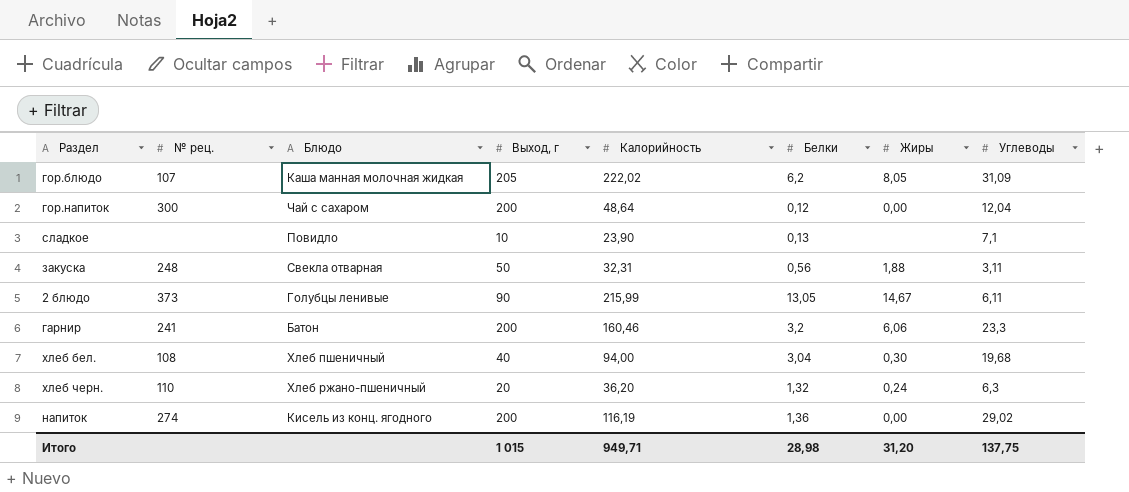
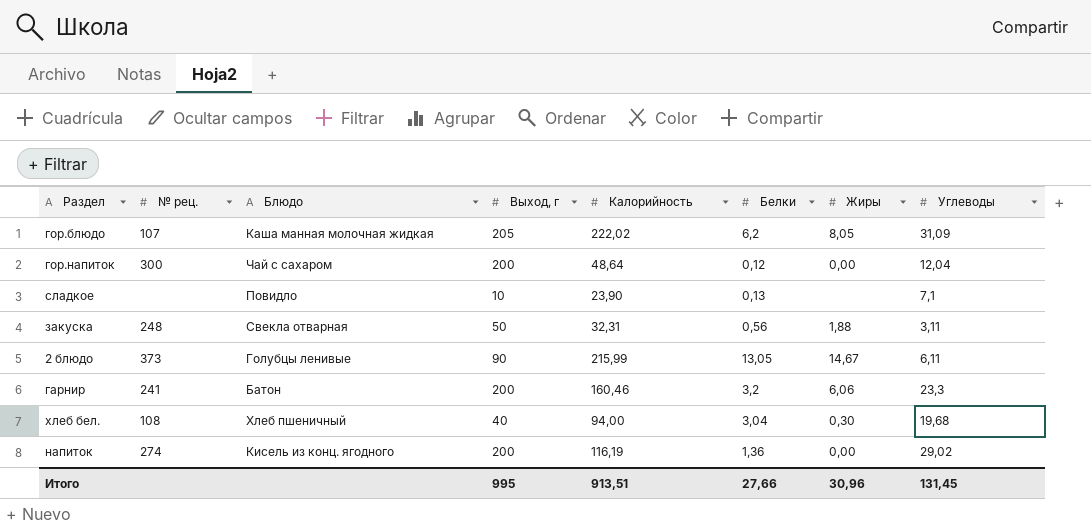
row хлеб черн.: 110 | Хлеб ржано-пшеничный | 20 | 36,20 | 1,32 | 0,24 | 6,3 -> none
Итого | Выход, г: 1 015 -> 995
Итого | Калорийность: 949,71 -> 913,51
Итого | Белки: 28,98 -> 27,66
Итого | Жиры: 31,20 -> 30,96
Итого | Углеводы: 137,75 -> 131,45

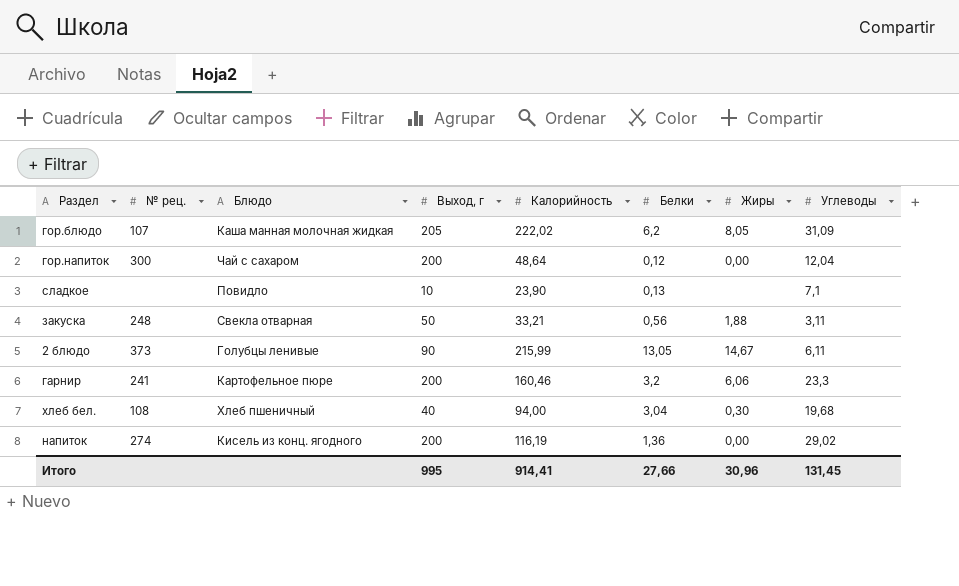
закуска | Калорийность: 32,31 -> 33,21
гарнир | Блюдо: Батон -> Картофельное пюре
Итого | Калорийность: 913,51 -> 914,41

